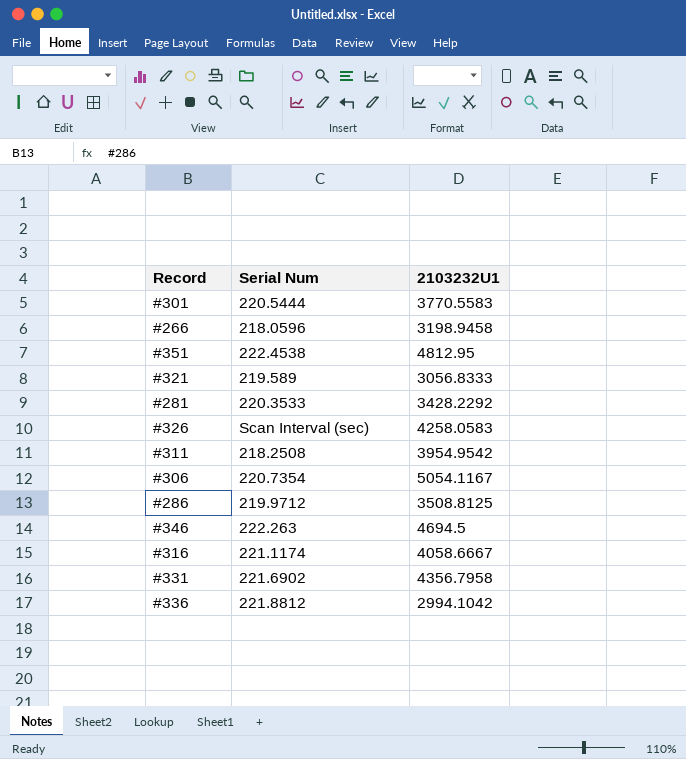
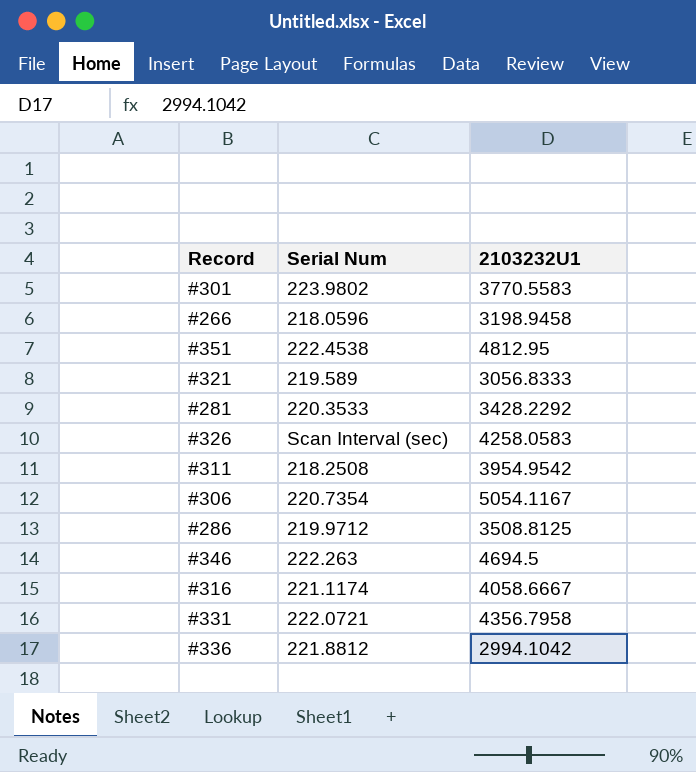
#301 | Serial Num: 220.5444 -> 223.9802
#331 | Serial Num: 221.6902 -> 222.0721

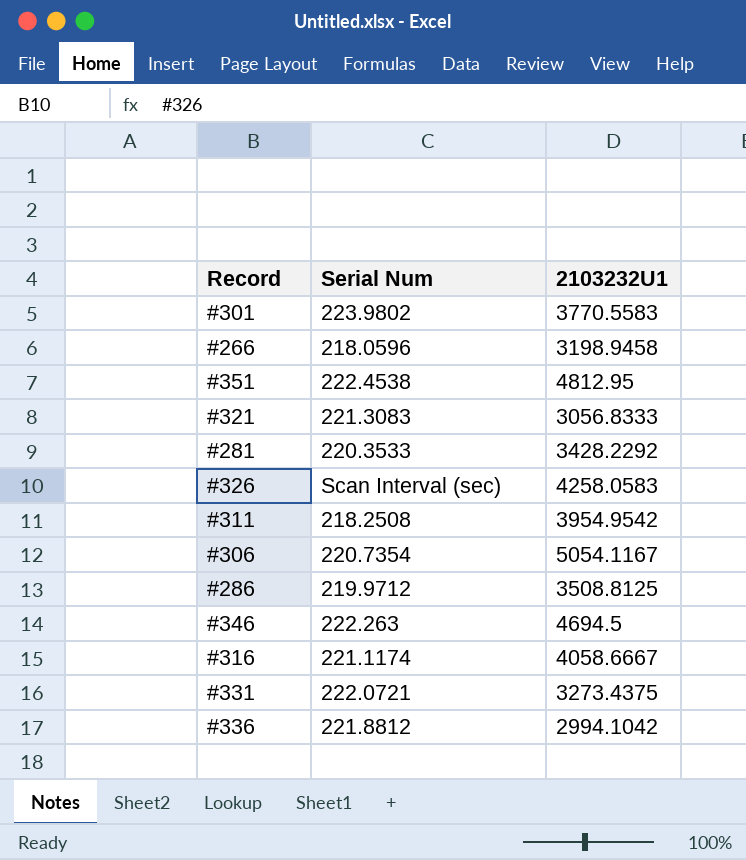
#321 | Serial Num: 219.589 -> 221.3083
#331 | 2103232U1: 4356.7958 -> 3273.4375

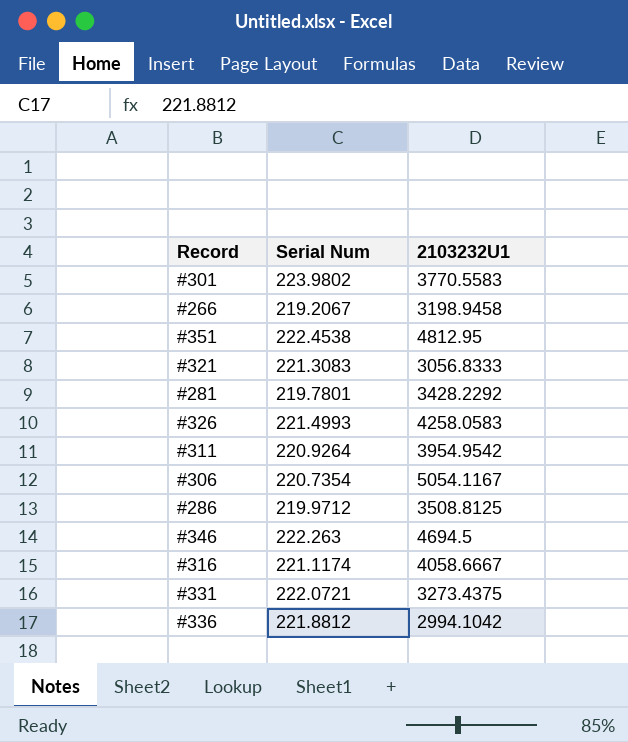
#266 | Serial Num: 218.0596 -> 219.2067
#281 | Serial Num: 220.3533 -> 219.7801
#326 | Serial Num: Scan Interval (sec) -> 221.4993
#311 | Serial Num: 218.2508 -> 220.9264

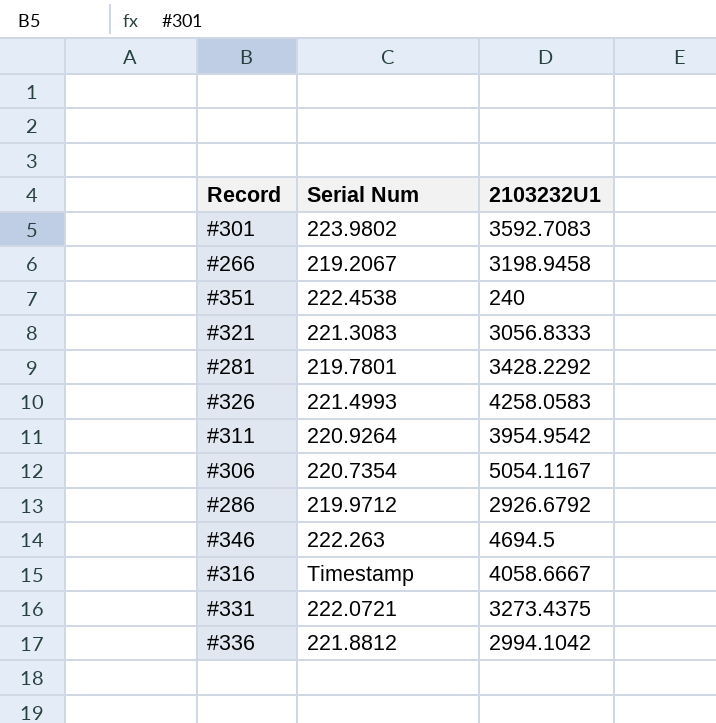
#301 | 2103232U1: 3770.5583 -> 3592.7083
#351 | 2103232U1: 4812.95 -> 240
#286 | 2103232U1: 3508.8125 -> 2926.6792
#316 | Serial Num: 221.1174 -> Timestamp

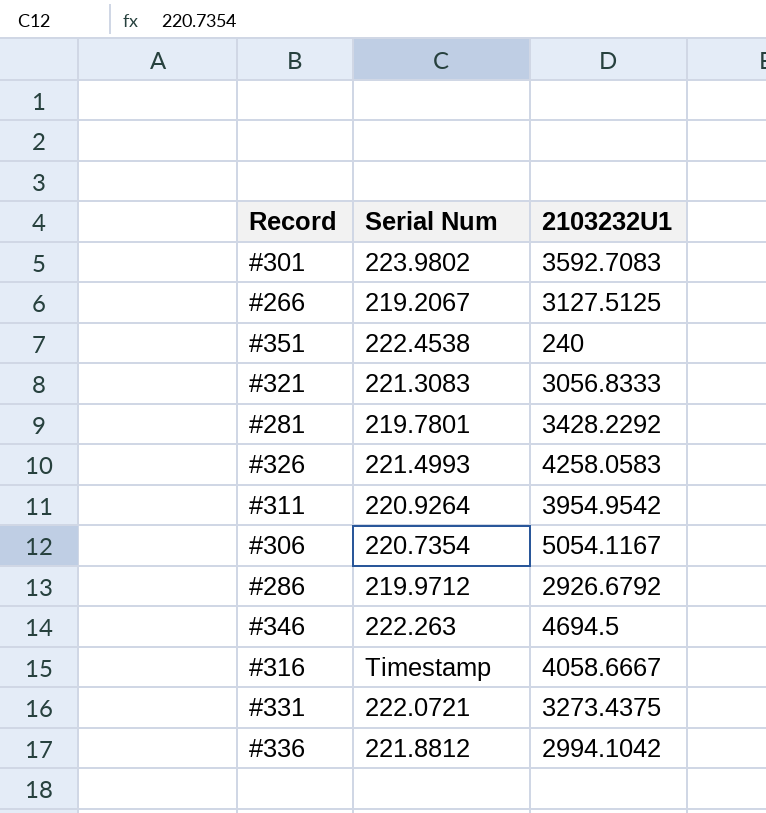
#266 | 2103232U1: 3198.9458 -> 3127.5125

